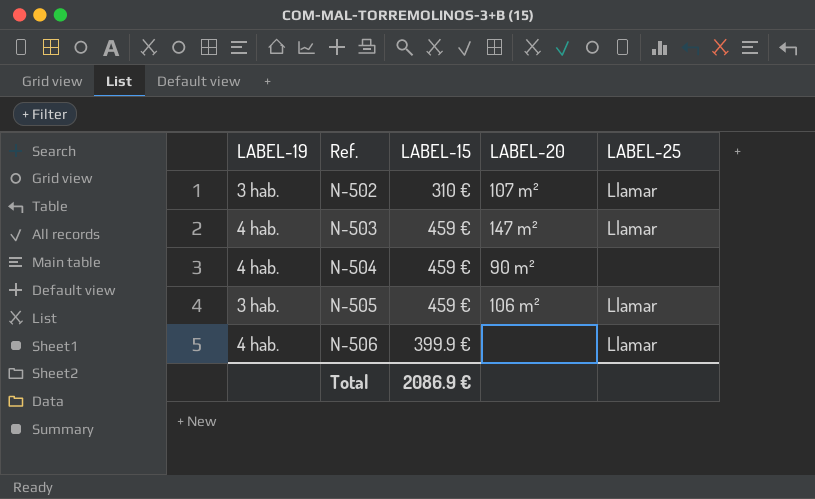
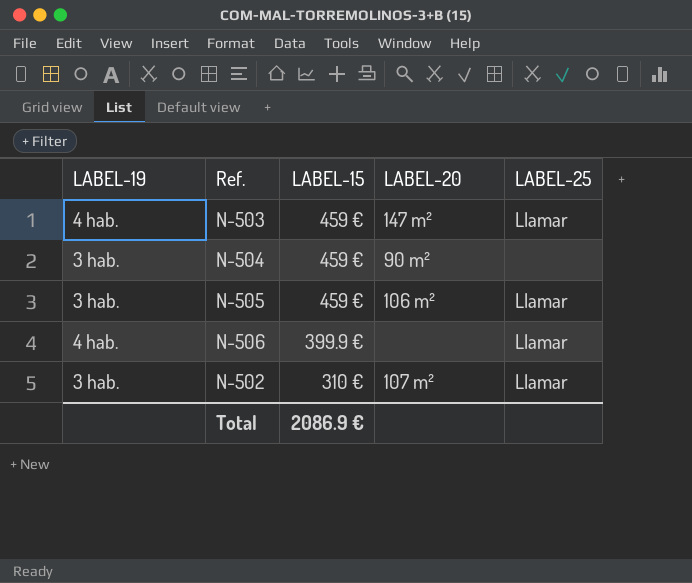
row order: Ref. ascending -> LABEL-15 descending
N-504 | LABEL-19: 4 hab. -> 3 hab.

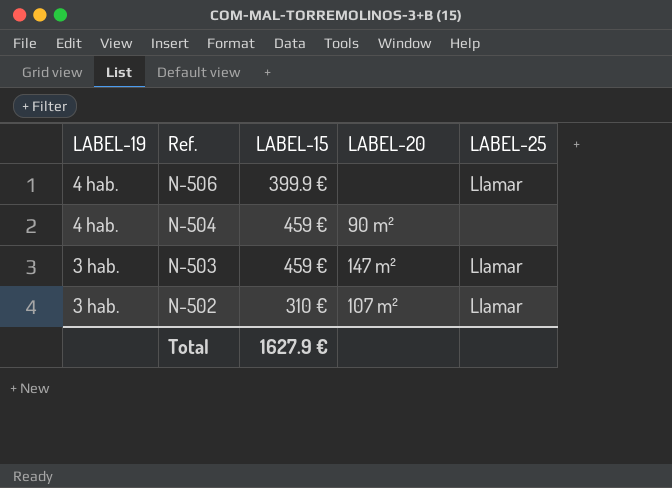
row order: LABEL-15 descending -> LABEL-19 descending
row N-505: 3 hab. | 459 € | 106 m² | Llamar -> none
N-504 | LABEL-19: 3 hab. -> 4 hab.
N-503 | LABEL-19: 4 hab. -> 3 hab.
Total | LABEL-15: 2086.9 € -> 1627.9 €

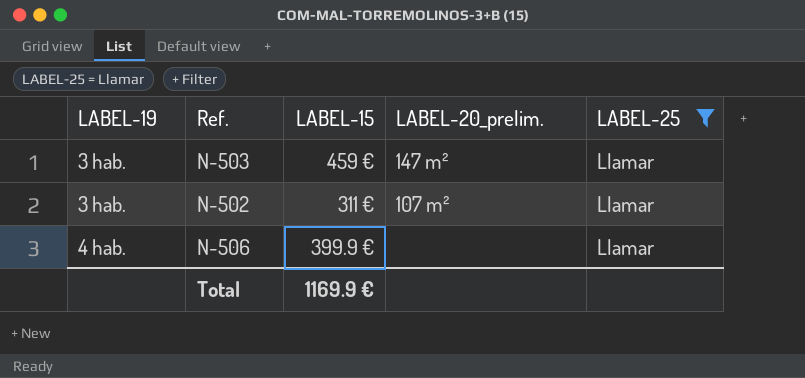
filter: none -> LABEL-25 = Llamar
row order: LABEL-19 descending -> LABEL-19 ascending
column name: LABEL-20 -> LABEL-20_prelim.
N-502 | LABEL-15: 310 € -> 311 €
Total | LABEL-15: 1627.9 € -> 1169.9 €

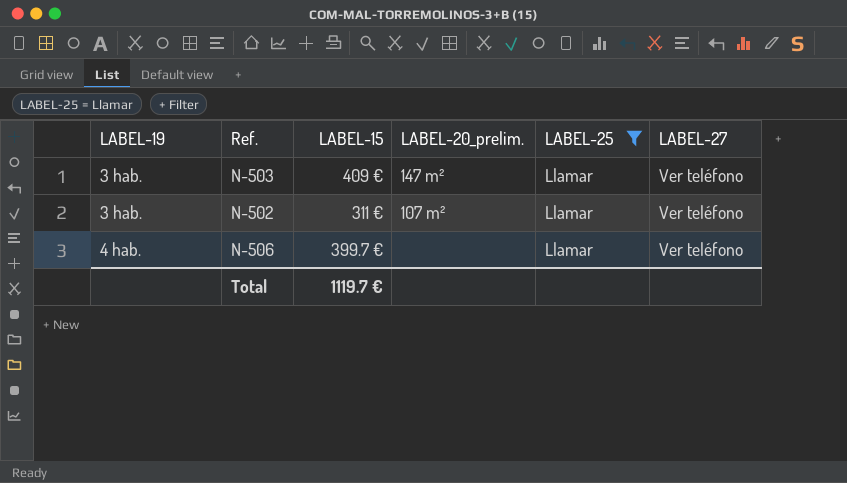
column LABEL-27 | position: none -> 6
N-503 | LABEL-15: 459 € -> 409 €
N-506 | LABEL-15: 399.9 € -> 399.7 €
Total | LABEL-15: 1169.9 € -> 1119.7 €

